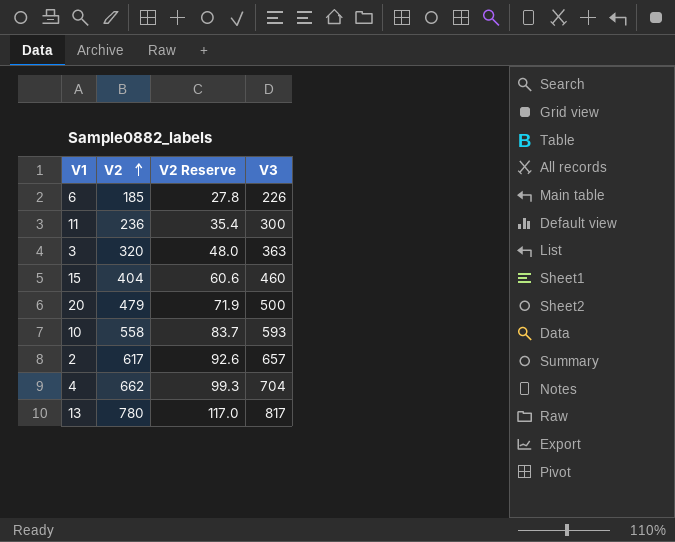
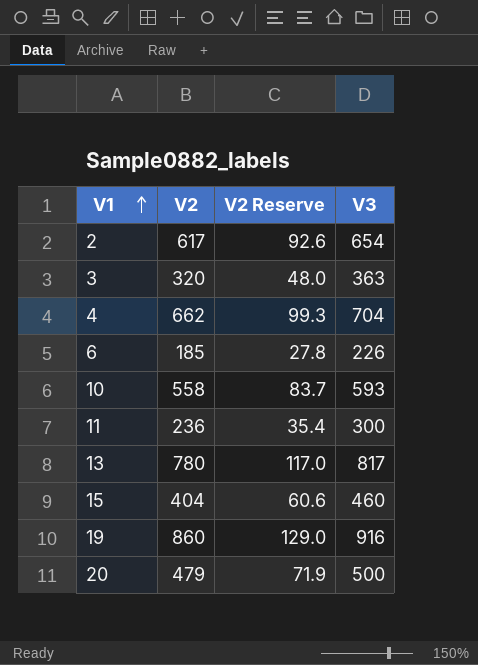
row order: V2 ascending -> V1 ascending
2 | V3: 657 -> 654
row 19: none -> 860 | 129.0 | 916

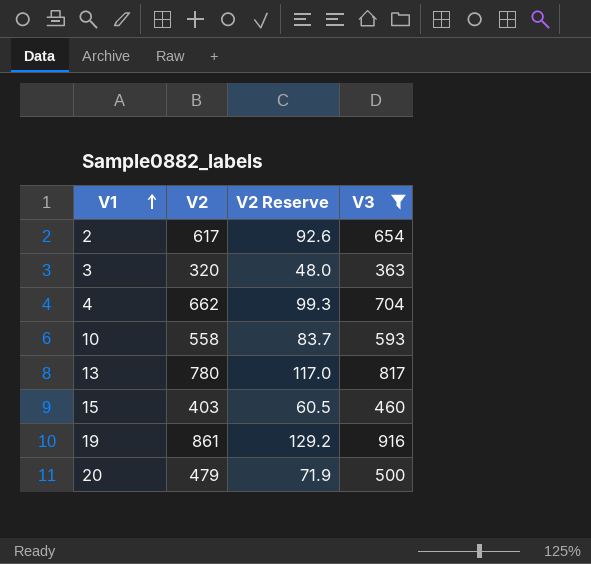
filter: none -> V3 >= 363
15 | V2: 404 -> 403
15 | V2 Reserve: 60.6 -> 60.5
19 | V2: 860 -> 861
19 | V2 Reserve: 129.0 -> 129.2

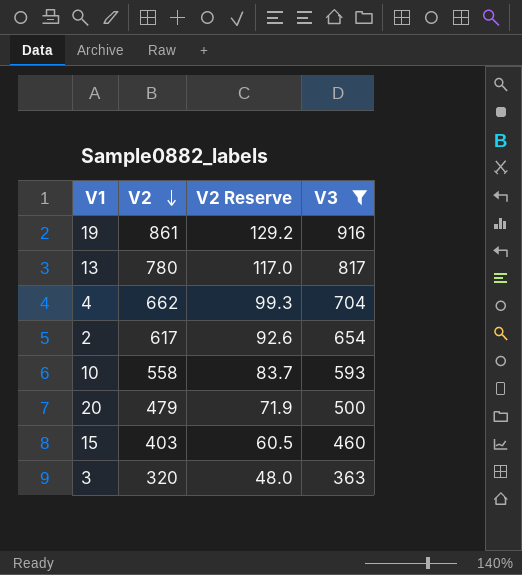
row order: V1 ascending -> V2 descending

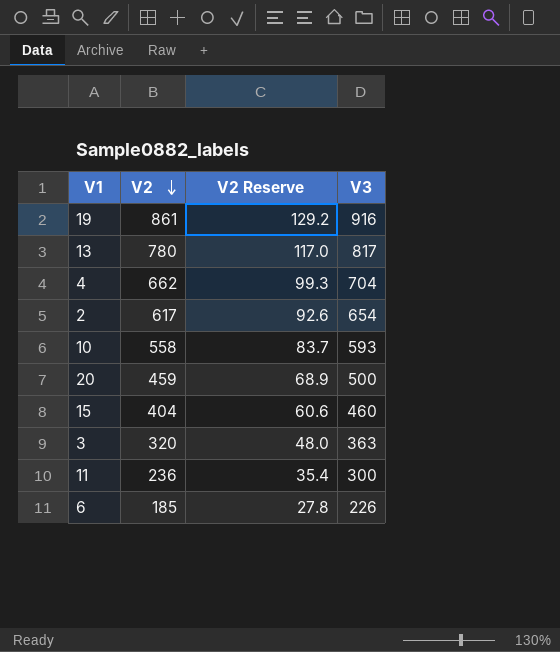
filter: V3 >= 363 -> none
20 | V2: 479 -> 459
20 | V2 Reserve: 71.9 -> 68.9
15 | V2: 403 -> 404
15 | V2 Reserve: 60.5 -> 60.6

